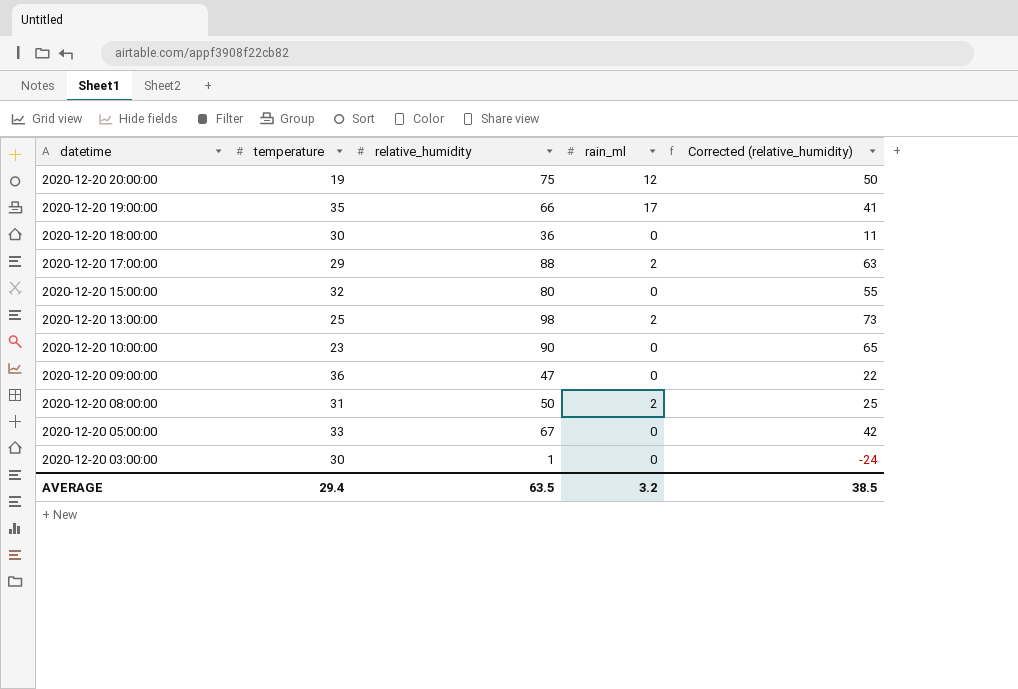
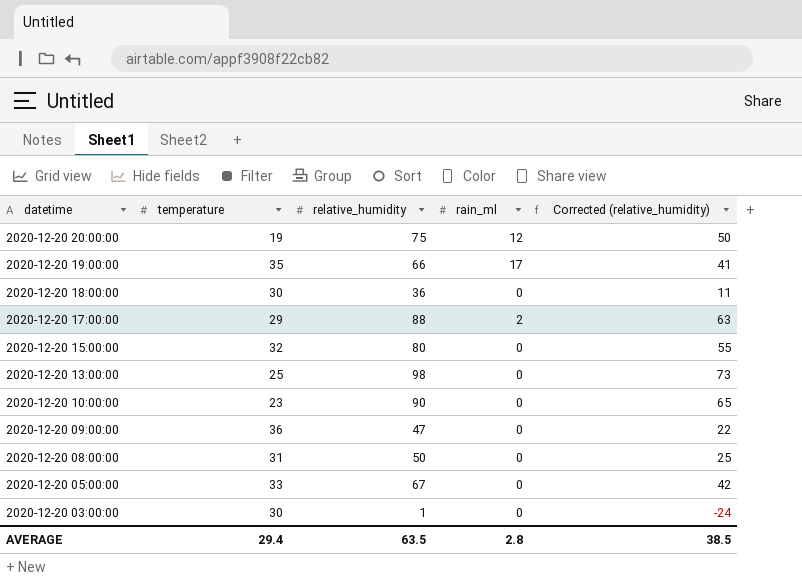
2020-12-20 13:00:00 | rain_ml: 2 -> 0
2020-12-20 08:00:00 | rain_ml: 2 -> 0
AVERAGE | rain_ml: 3.2 -> 2.8

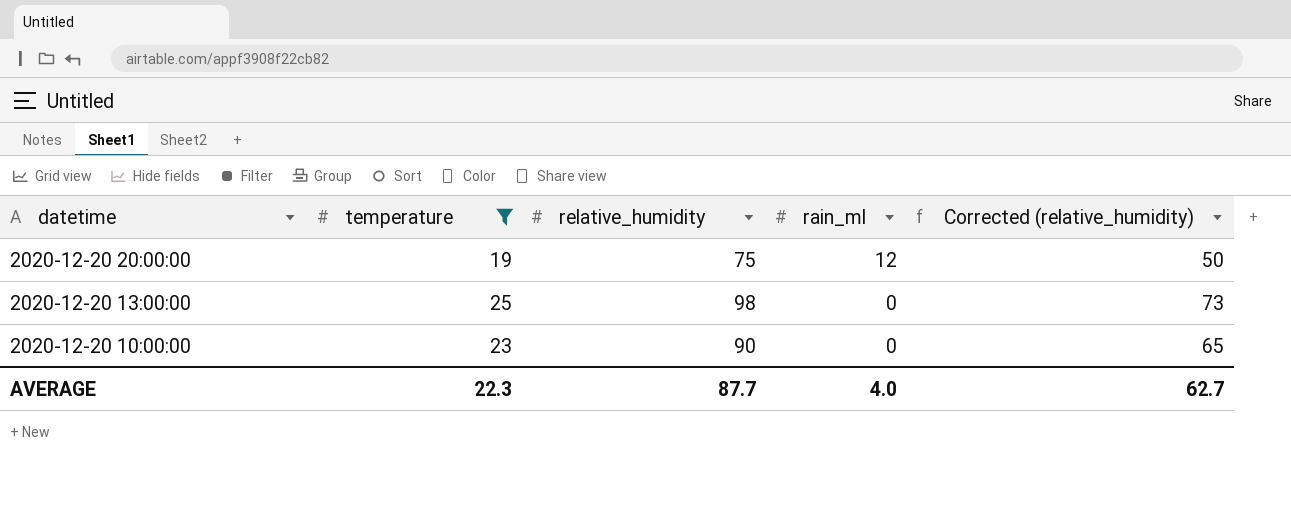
filter: none -> temperature <= 25
AVERAGE | temperature: 29.4 -> 22.3
AVERAGE | relative_humidity: 63.5 -> 87.7
AVERAGE | rain_ml: 2.8 -> 4.0
AVERAGE | Corrected (relative_humidity): 38.5 -> 62.7

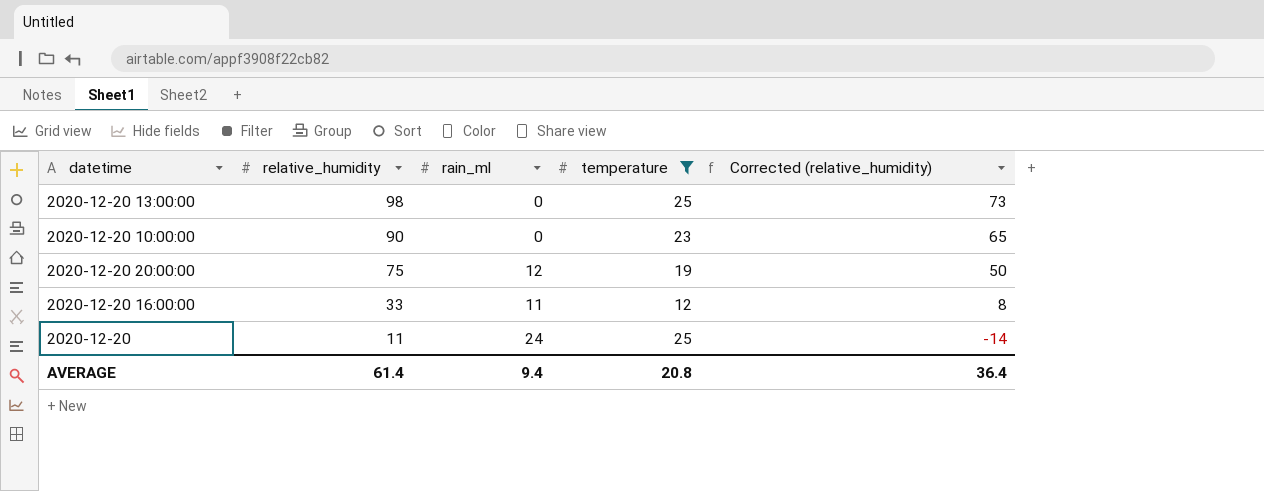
row order: datetime descending -> relative_humidity descending
column temperature | position: 2 -> 4
row 2020-12-20 16:00:00: none -> 33 | 11 | 12 | 8
row 2020-12-20: none -> 11 | 24 | 25 | -14
AVERAGE | relative_humidity: 87.7 -> 61.4
AVERAGE | rain_ml: 4.0 -> 9.4
AVERAGE | temperature: 22.3 -> 20.8
AVERAGE | Corrected (relative_humidity): 62.7 -> 36.4

